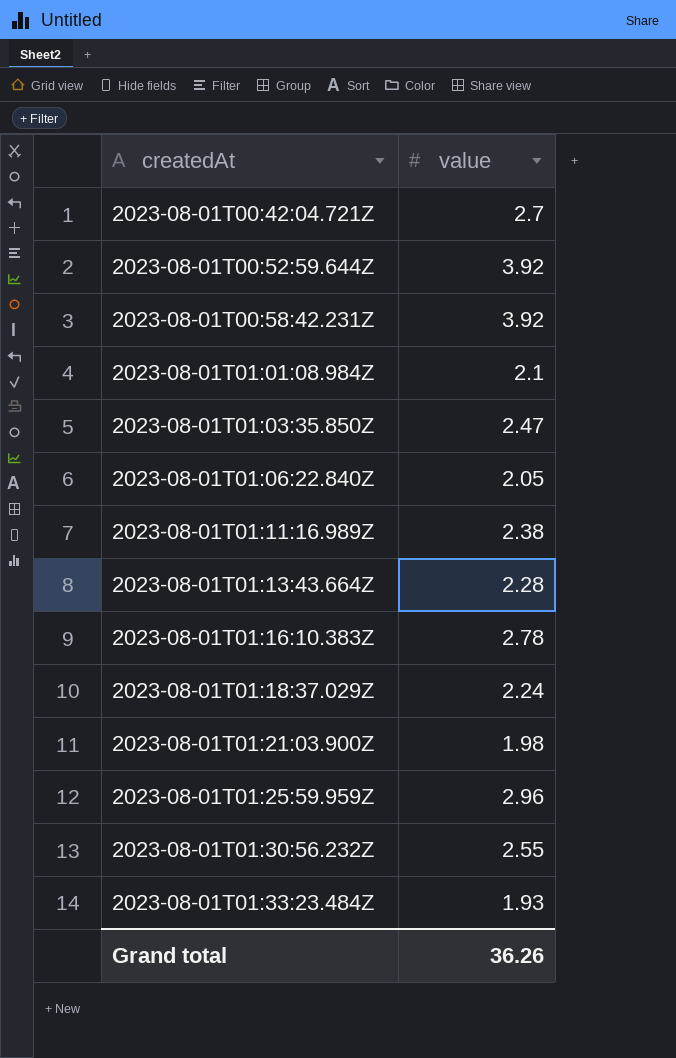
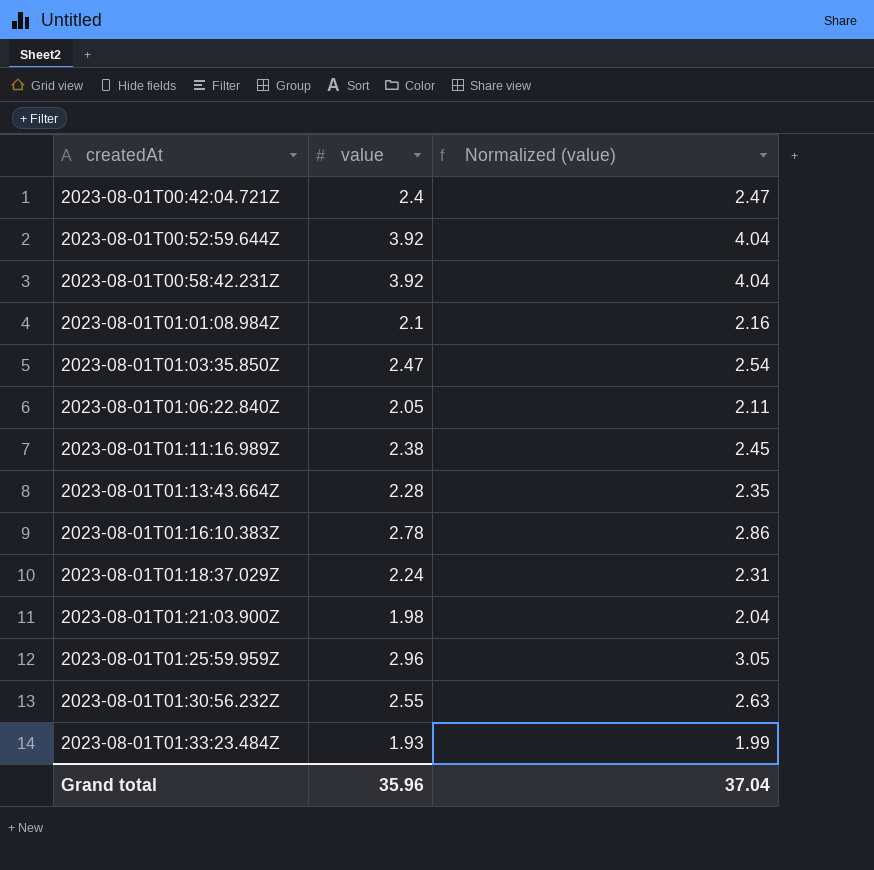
column Normalized (value) | formula: none -> [value] * 1.03
2023-08-01T00:42:04.721Z | value: 2.7 -> 2.4
Grand total | value: 36.26 -> 35.96

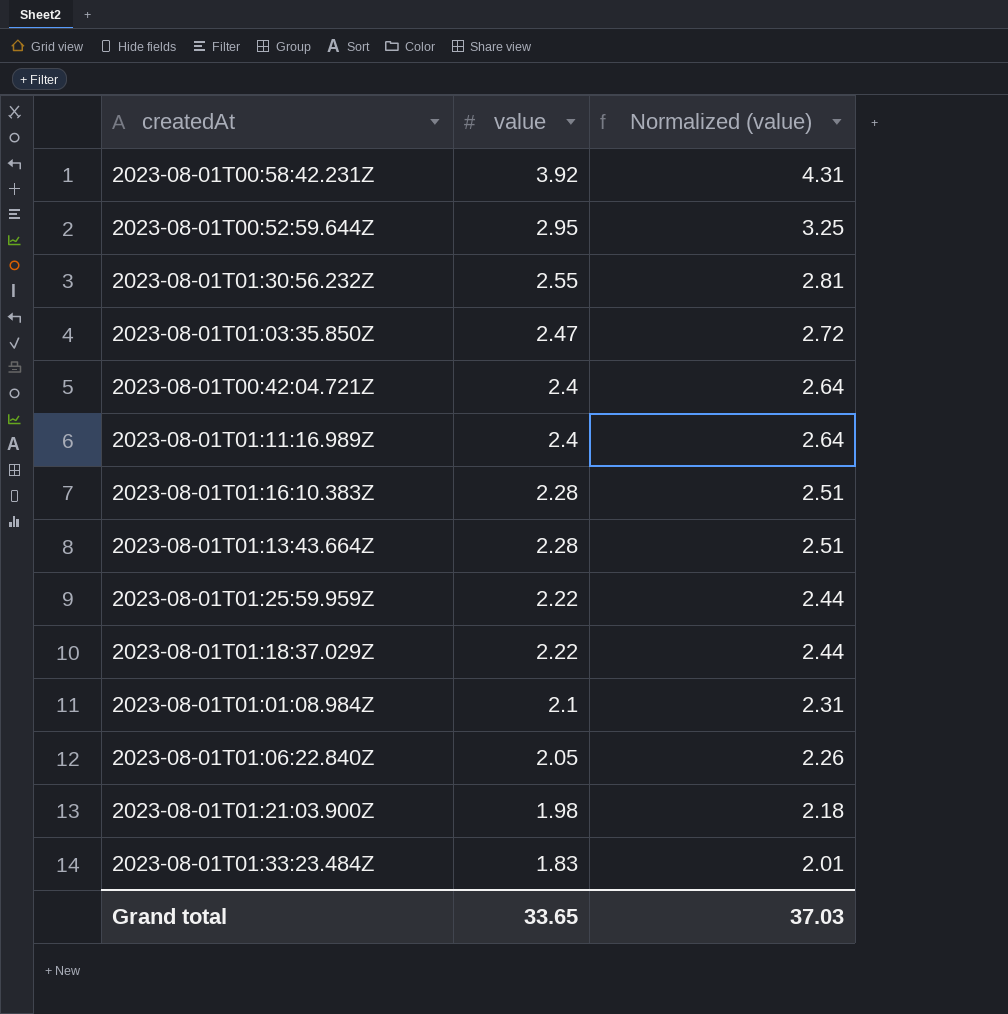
row order: createdAt ascending -> value descending
column Normalized (value) | formula: [value] * 1.03 -> [value] * 1.1
2023-08-01T00:52:59.644Z | value: 3.92 -> 2.95
2023-08-01T01:11:16.989Z | value: 2.38 -> 2.4
2023-08-01T01:16:10.383Z | value: 2.78 -> 2.28
2023-08-01T01:25:59.959Z | value: 2.96 -> 2.22
2023-08-01T01:18:37.029Z | value: 2.24 -> 2.22
2023-08-01T01:33:23.484Z | value: 1.93 -> 1.83
Grand total | value: 35.96 -> 33.65
Grand total | Normalized (value): 37.04 -> 37.03

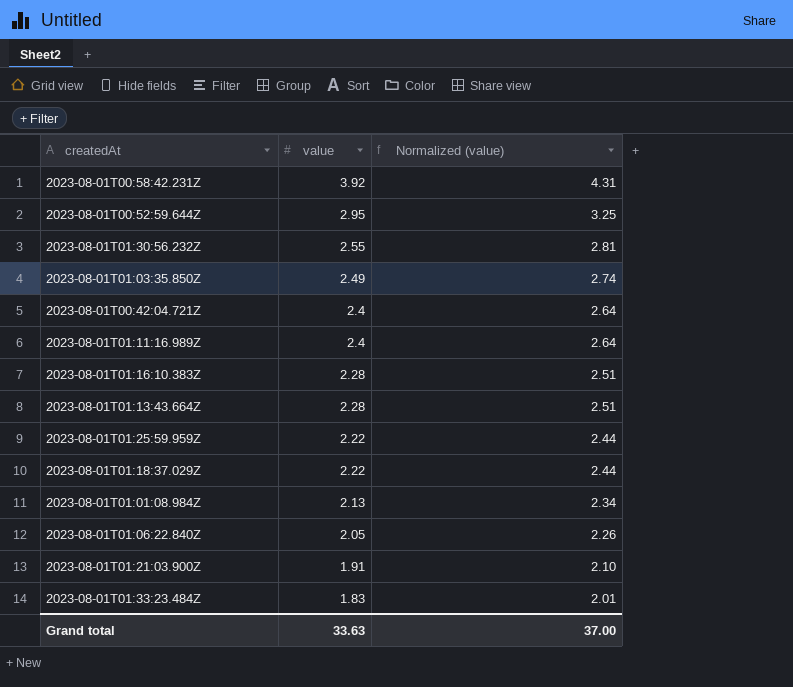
2023-08-01T01:03:35.850Z | value: 2.47 -> 2.49
2023-08-01T01:03:35.850Z | Normalized (value): 2.72 -> 2.74
2023-08-01T01:01:08.984Z | value: 2.1 -> 2.13
2023-08-01T01:01:08.984Z | Normalized (value): 2.31 -> 2.34
2023-08-01T01:21:03.900Z | value: 1.98 -> 1.91
2023-08-01T01:21:03.900Z | Normalized (value): 2.18 -> 2.10
Grand total | value: 33.65 -> 33.63
Grand total | Normalized (value): 37.03 -> 37.00

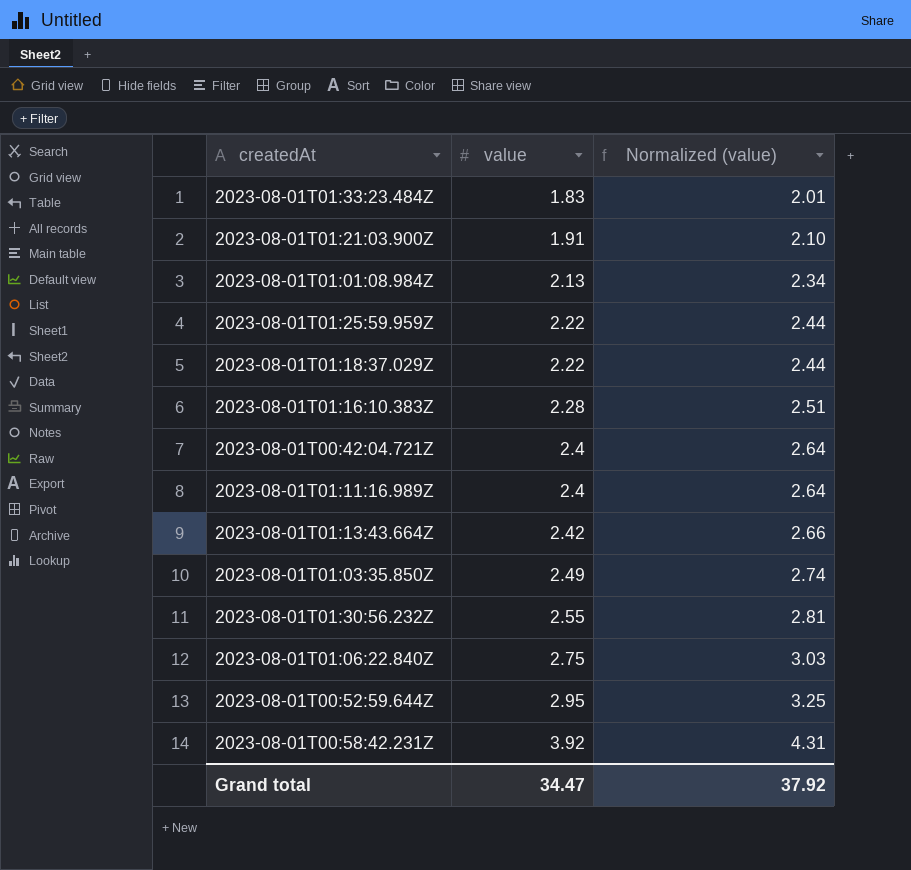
row order: value descending -> value ascending
2023-08-01T01:13:43.664Z | value: 2.28 -> 2.42
2023-08-01T01:13:43.664Z | Normalized (value): 2.51 -> 2.66
2023-08-01T01:06:22.840Z | value: 2.05 -> 2.75
2023-08-01T01:06:22.840Z | Normalized (value): 2.26 -> 3.03
Grand total | value: 33.63 -> 34.47
Grand total | Normalized (value): 37.00 -> 37.92

